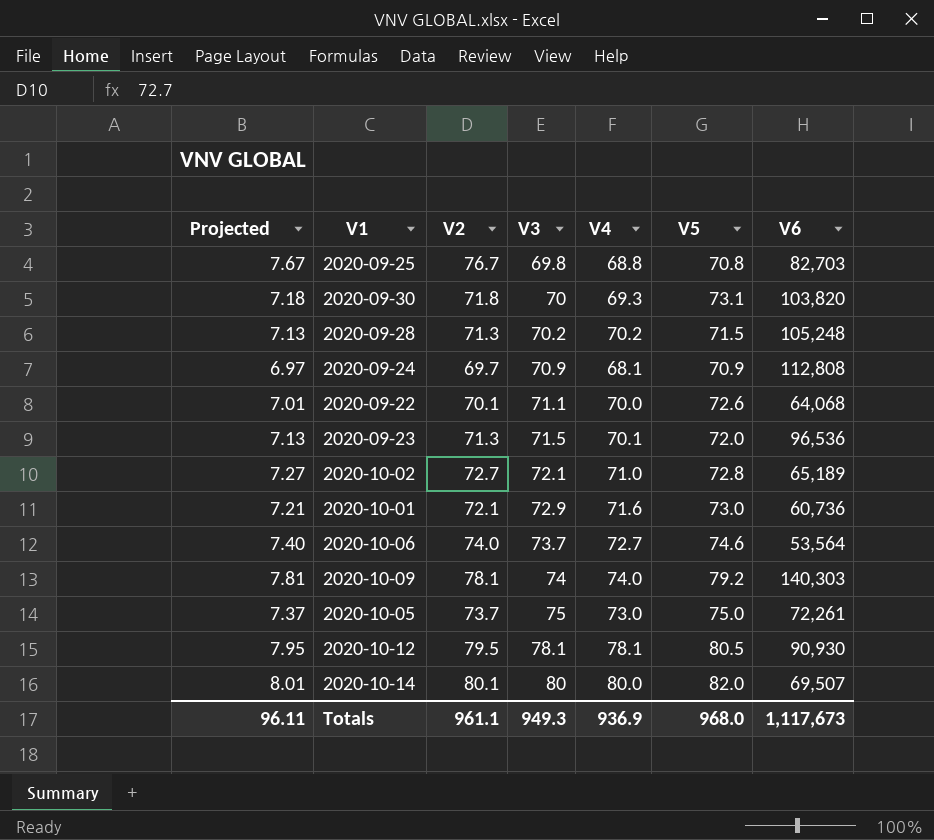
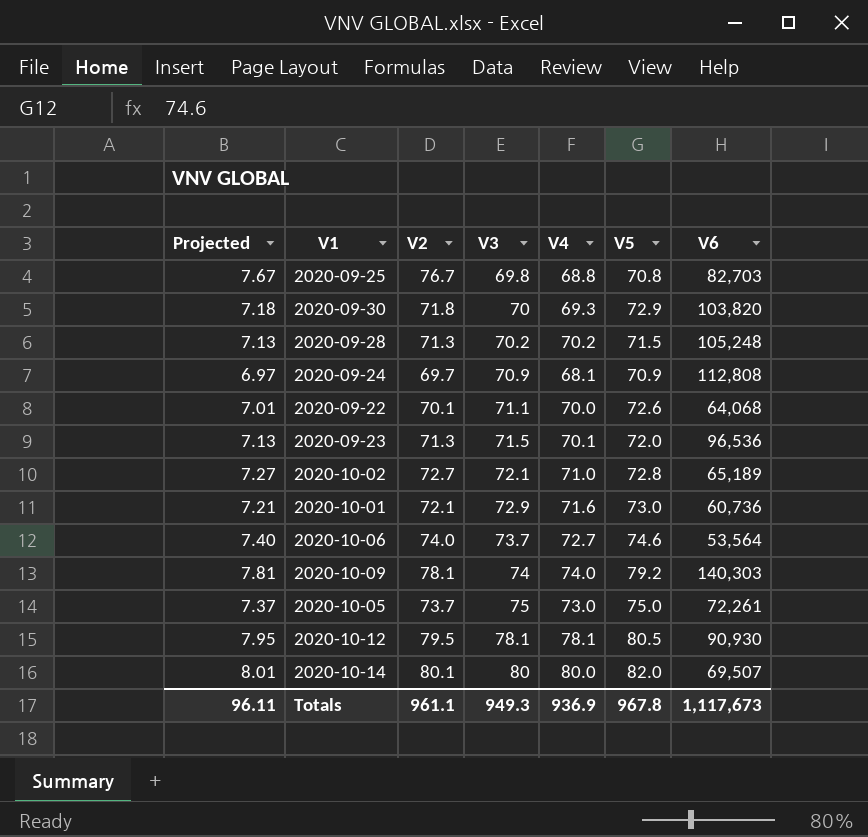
2020-09-30 | V5: 73.1 -> 72.9
Totals | V5: 968.0 -> 967.8

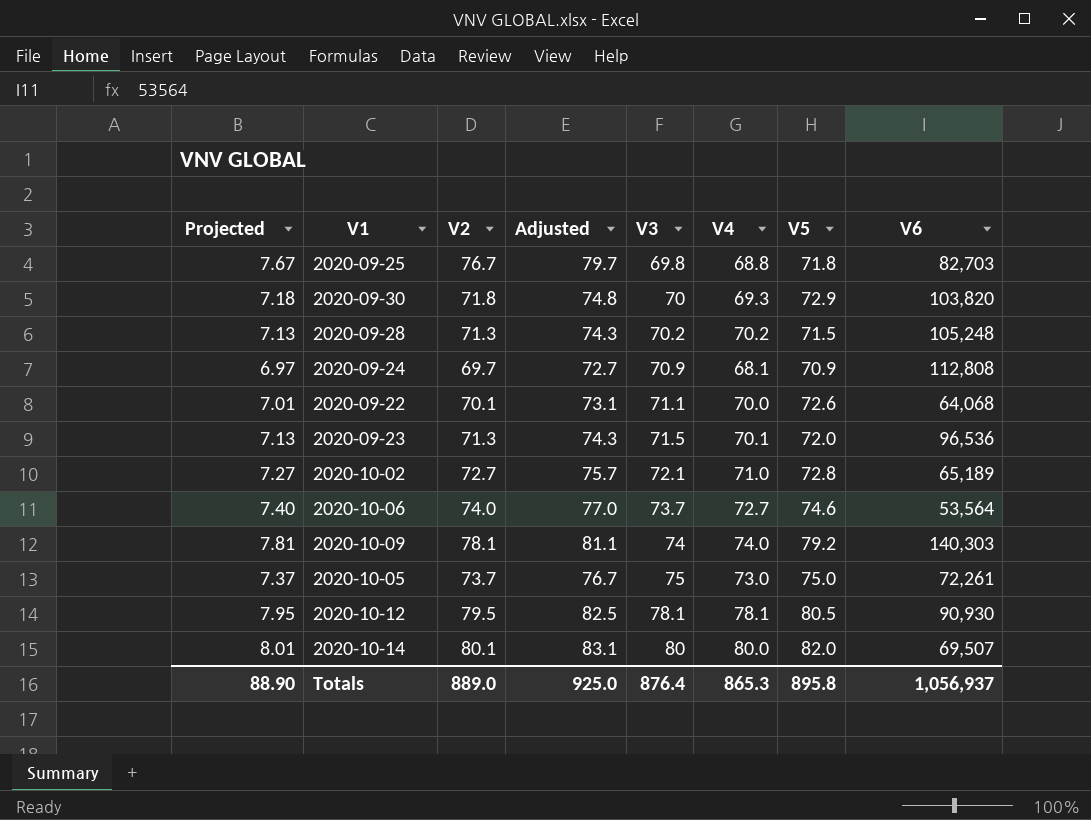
column Adjusted | formula: none -> [V2] + 3
row 2020-10-01: 7.21 | 72.1 | 72.9 | 71.6 | 73.0 | 60,736 -> none
2020-09-25 | V5: 70.8 -> 71.8
Totals | Projected: 96.11 -> 88.90
Totals | V2: 961.1 -> 889.0
Totals | V3: 949.3 -> 876.4
Totals | V4: 936.9 -> 865.3
Totals | V5: 967.8 -> 895.8
Totals | V6: 1,117,673 -> 1,056,937

